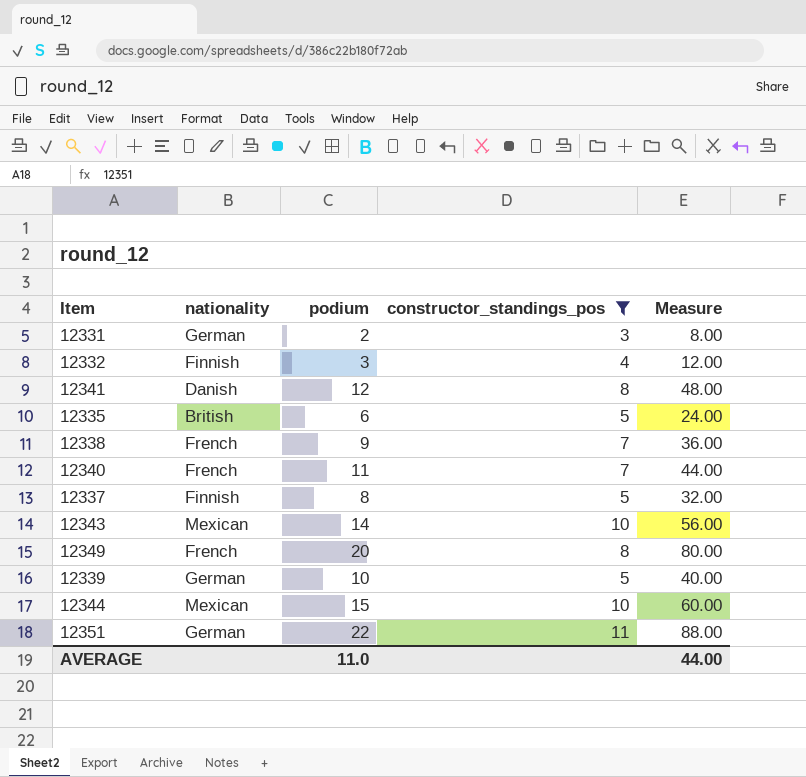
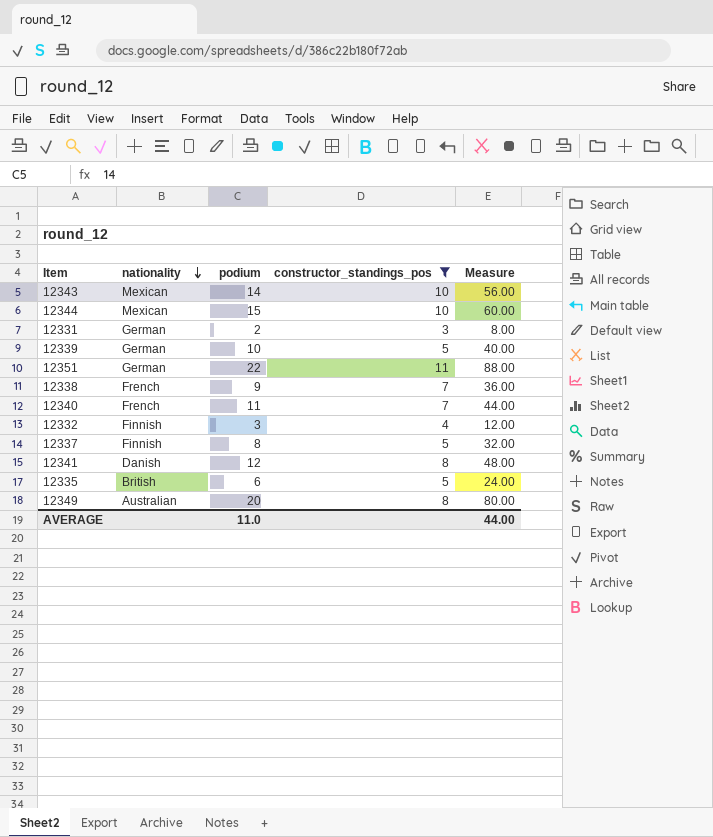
row order: none -> nationality descending
12349 | nationality: French -> Australian

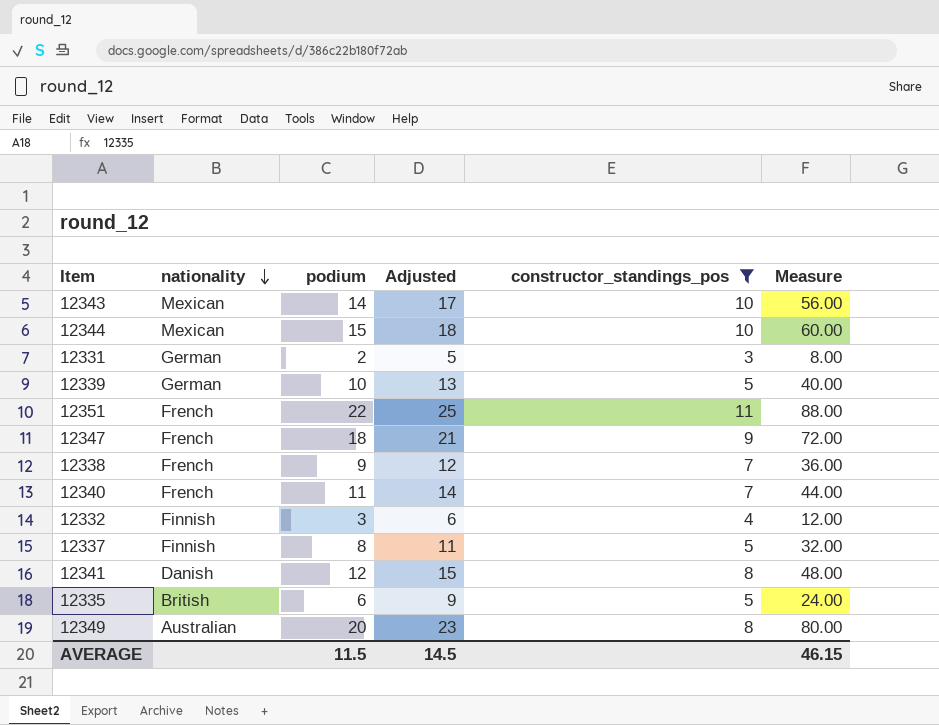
column Adjusted | formula: none -> [podium] + 3
12351 | nationality: German -> French
row 12347: none -> French | 18 | 21 | 9 | 72.00
AVERAGE | podium: 11.0 -> 11.5
AVERAGE | Measure: 44.00 -> 46.15

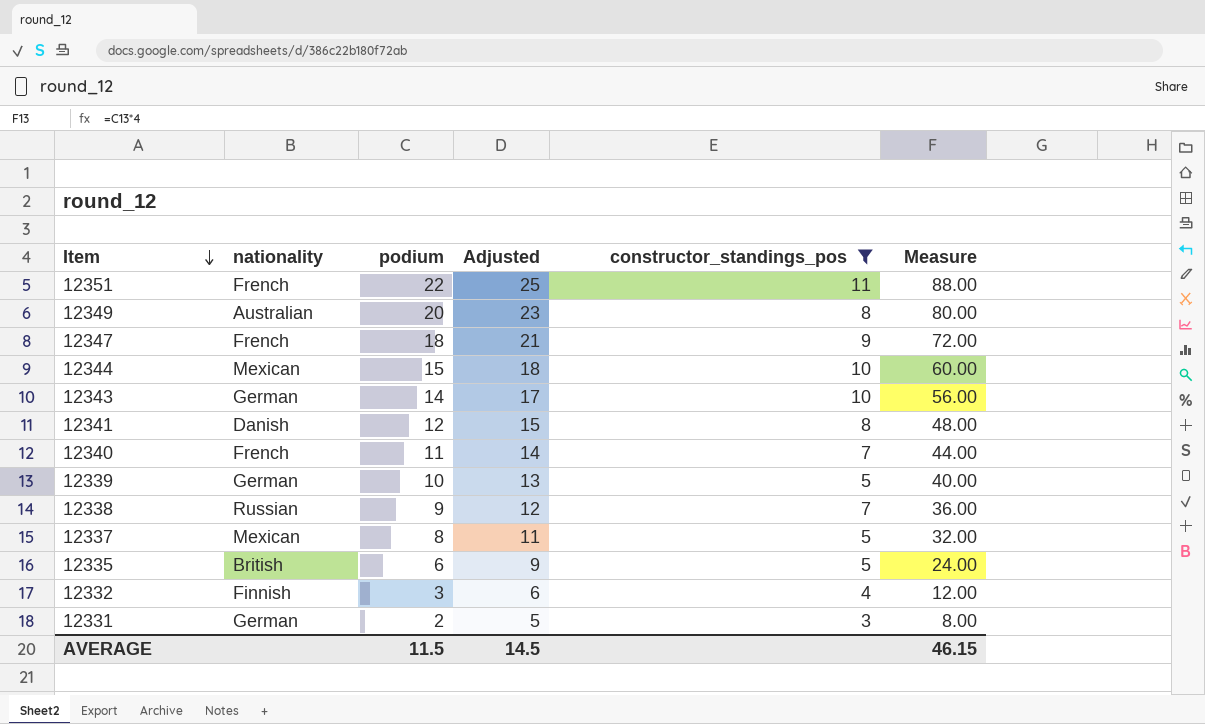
row order: nationality descending -> Item descending
12343 | nationality: Mexican -> German
12338 | nationality: French -> Russian
12337 | nationality: Finnish -> Mexican

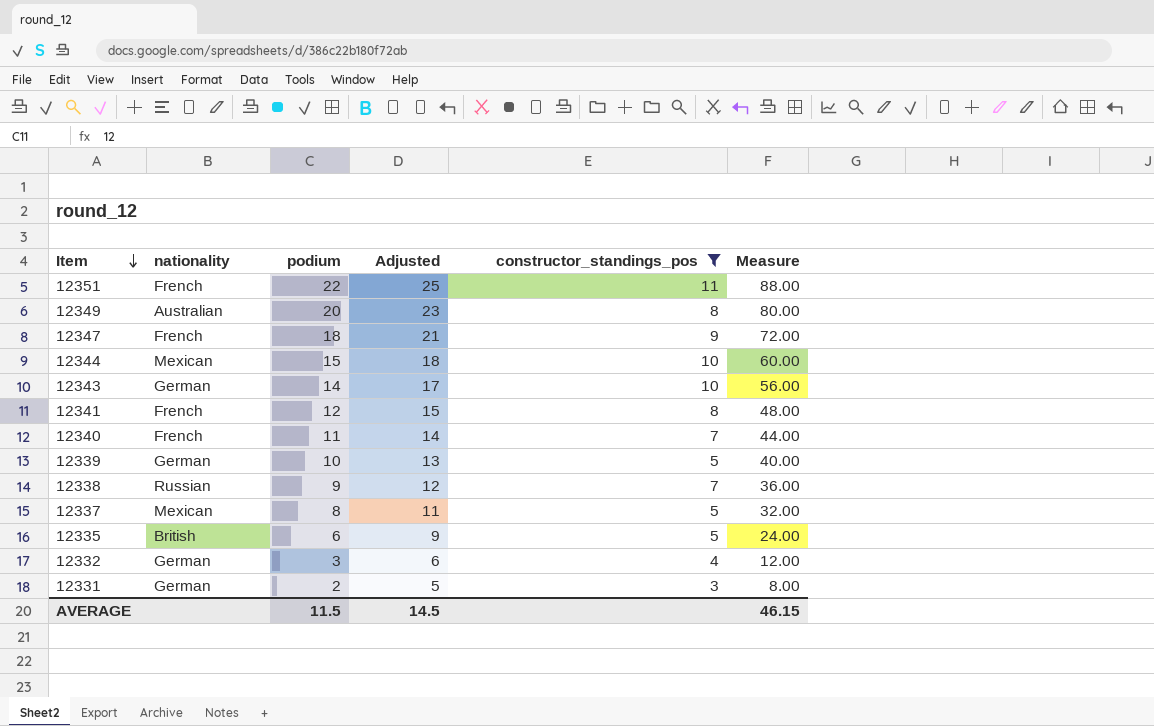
12341 | nationality: Danish -> French
12332 | nationality: Finnish -> German

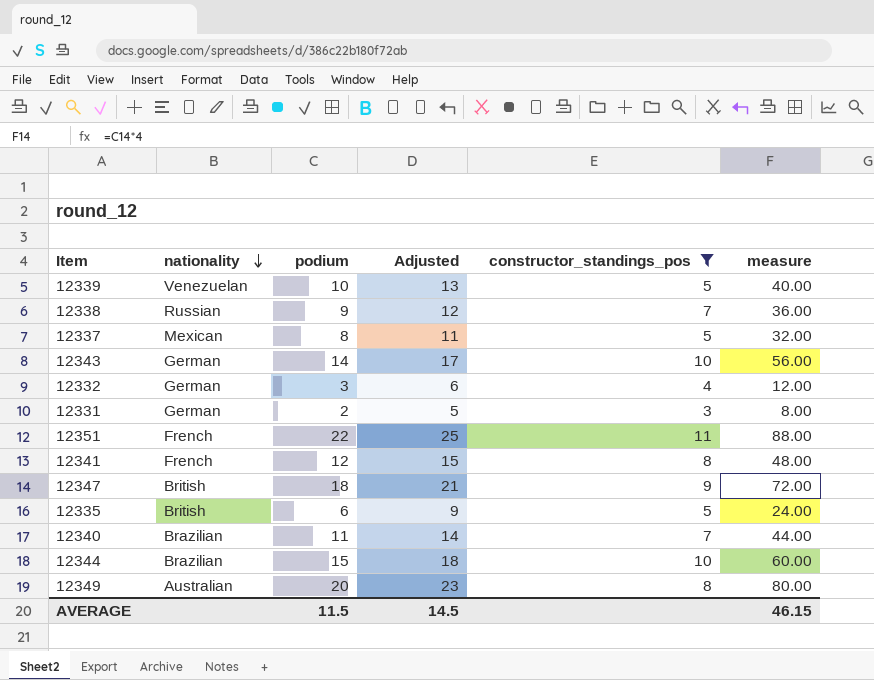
row order: Item descending -> nationality descending
column name: Measure -> measure
12339 | nationality: German -> Venezuelan
12347 | nationality: French -> British
12340 | nationality: French -> Brazilian
12344 | nationality: Mexican -> Brazilian

